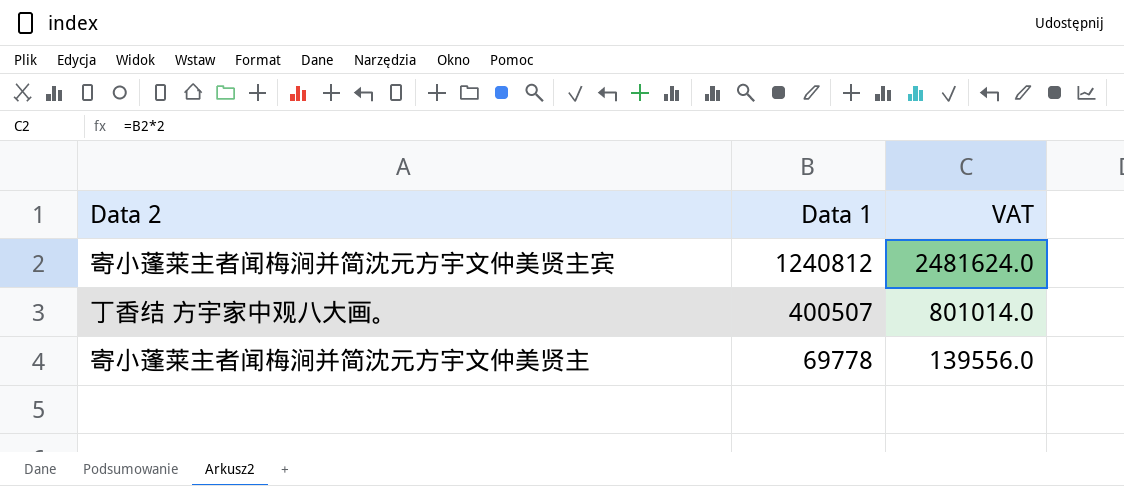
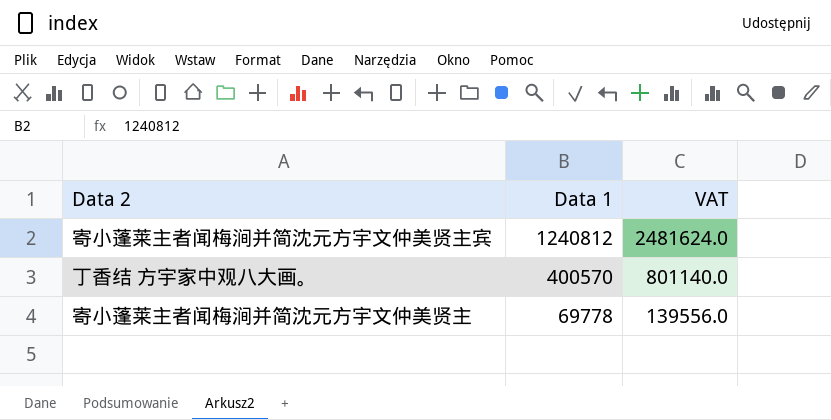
丁香结 方宇家中观八大画。 | Data 1: 400507 -> 400570
丁香结 方宇家中观八大画。 | VAT: 801014.0 -> 801140.0

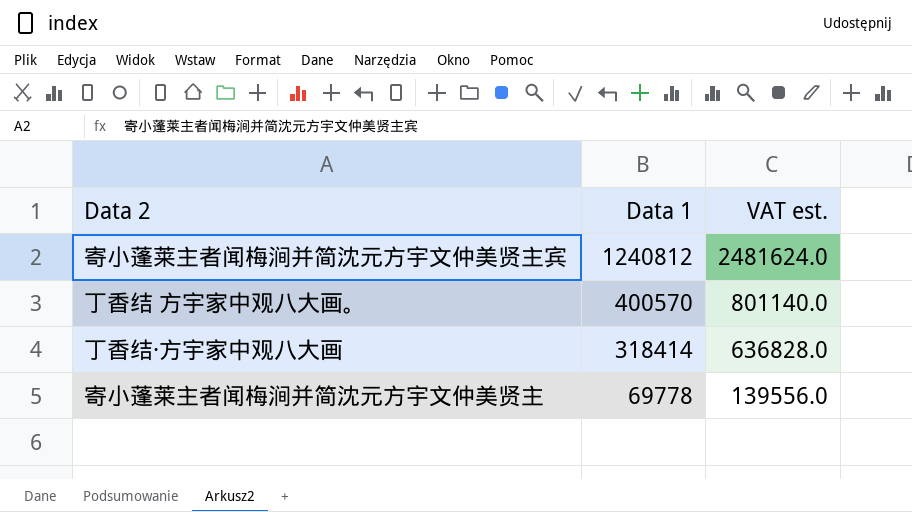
column name: VAT -> VAT est.
row 丁香结·方宇家中观八大画: none -> 318414 | 636828.0

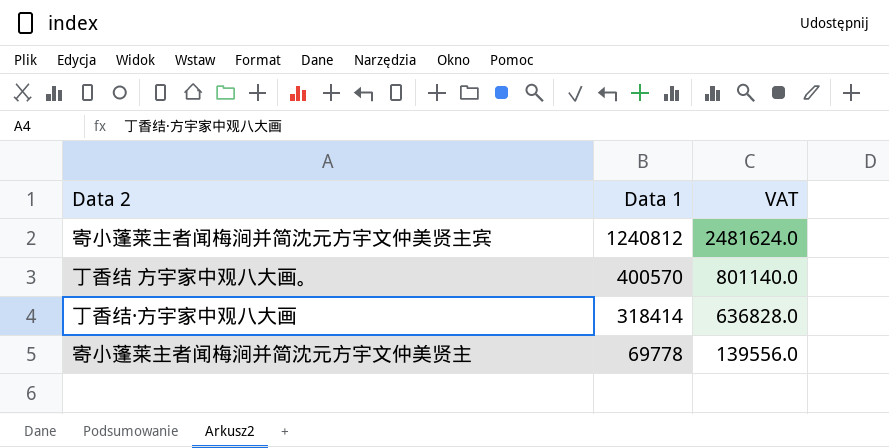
column name: VAT est. -> VAT

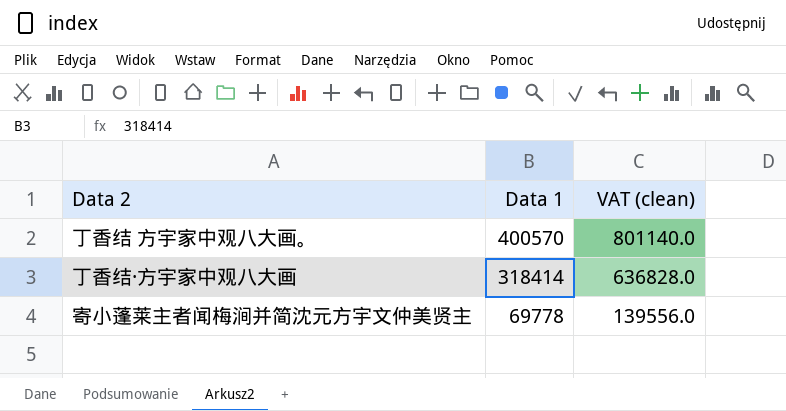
column name: VAT -> VAT (clean)
row 寄小蓬莱主者闻梅涧并简沈元方宇文仲美贤主宾: 1240812 | 2481624.0 -> none

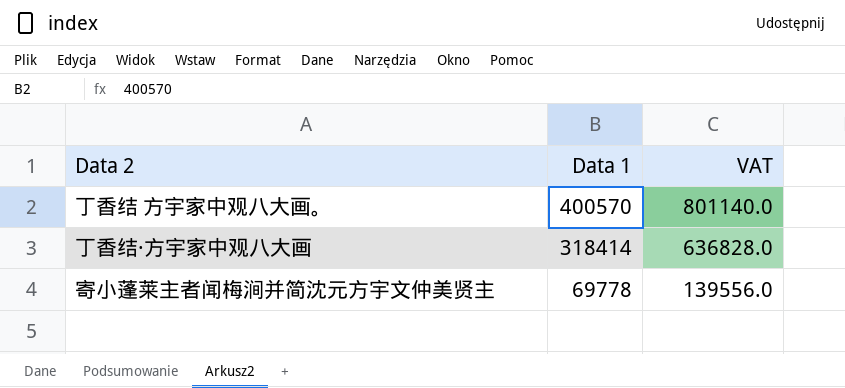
column name: VAT (clean) -> VAT

